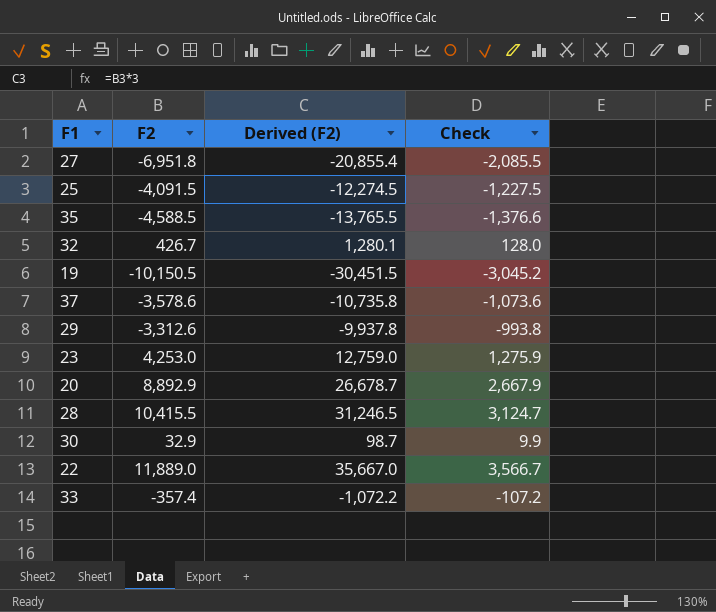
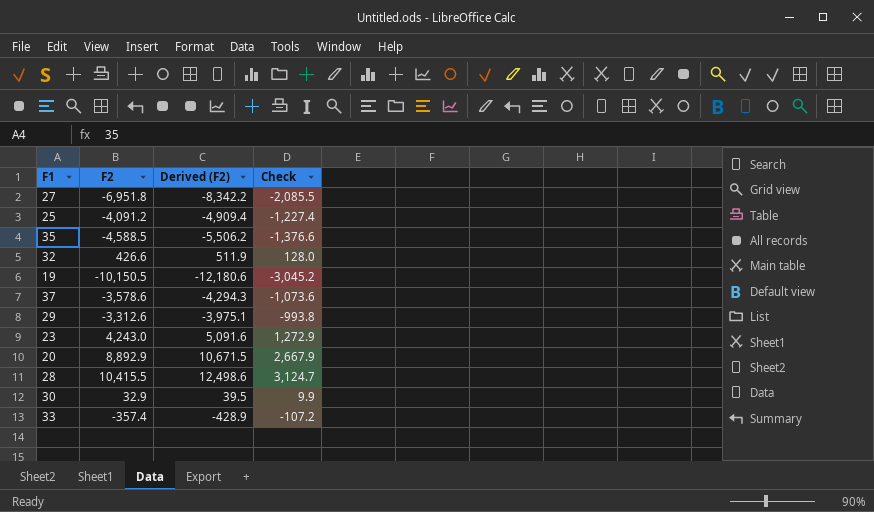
column Derived (F2) | formula: [F2] * 3 -> [F2] * 1.2
row 22: 11,889.0 | 35,667.0 | 3,566.7 -> none
25 | F2: -4,091.5 -> -4,091.2
25 | Check: -1,227.5 -> -1,227.4
32 | F2: 426.7 -> 426.6
23 | F2: 4,253.0 -> 4,243.0
23 | Check: 1,275.9 -> 1,272.9

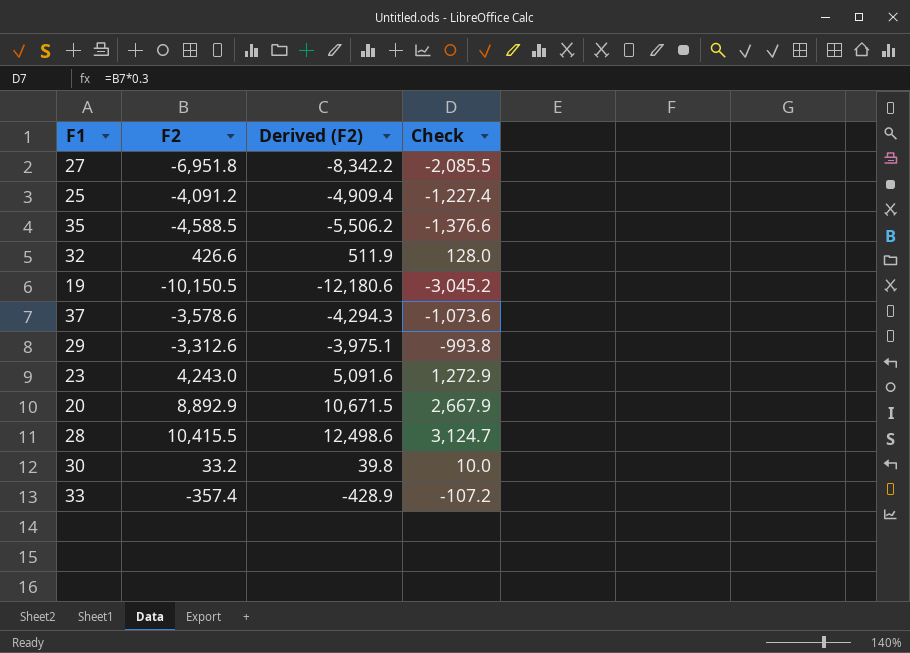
30 | F2: 32.9 -> 33.2
30 | Derived (F2): 39.5 -> 39.8
30 | Check: 9.9 -> 10.0

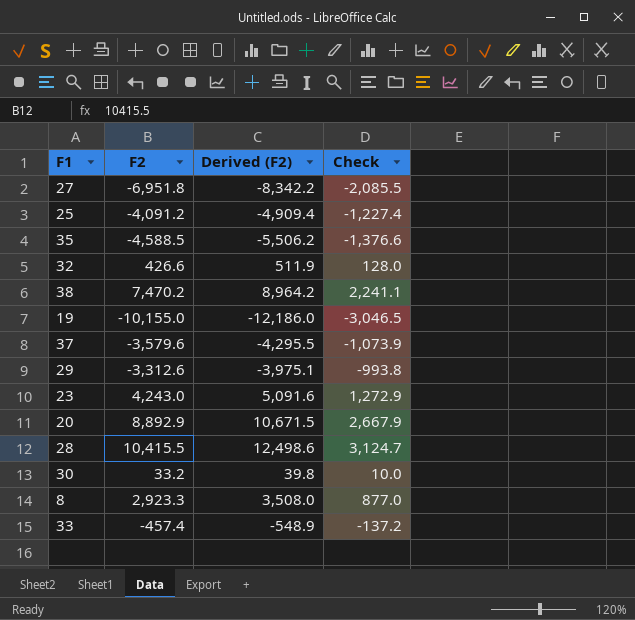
row 38: none -> 7,470.2 | 8,964.2 | 2,241.1
19 | F2: -10,150.5 -> -10,155.0
19 | Derived (F2): -12,180.6 -> -12,186.0
19 | Check: -3,045.2 -> -3,046.5
37 | F2: -3,578.6 -> -3,579.6
37 | Derived (F2): -4,294.3 -> -4,295.5
37 | Check: -1,073.6 -> -1,073.9
row 8: none -> 2,923.3 | 3,508.0 | 877.0
33 | F2: -357.4 -> -457.4
33 | Derived (F2): -428.9 -> -548.9
33 | Check: -107.2 -> -137.2

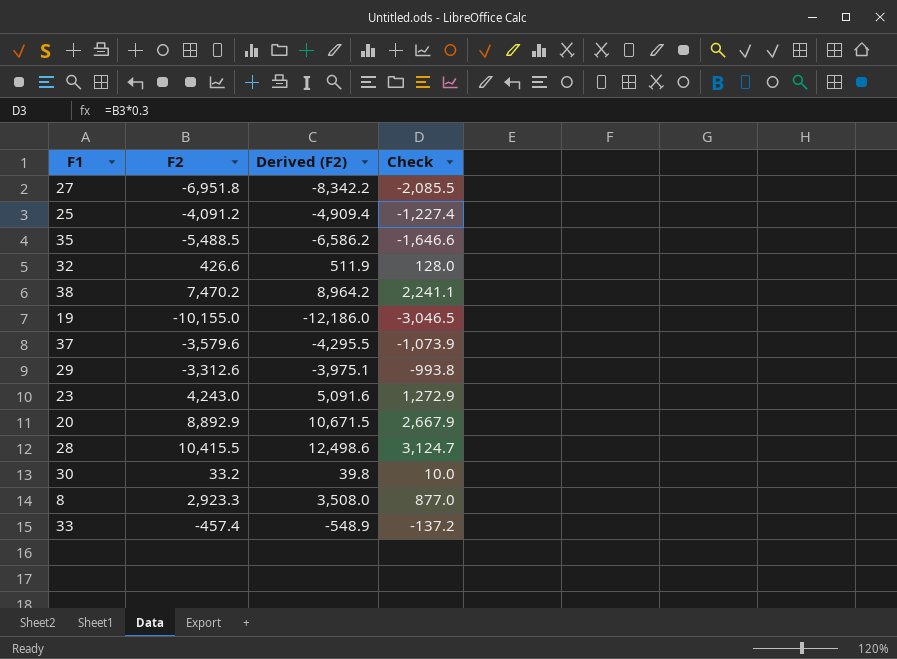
35 | F2: -4,588.5 -> -5,488.5
35 | Derived (F2): -5,506.2 -> -6,586.2
35 | Check: -1,376.6 -> -1,646.6

